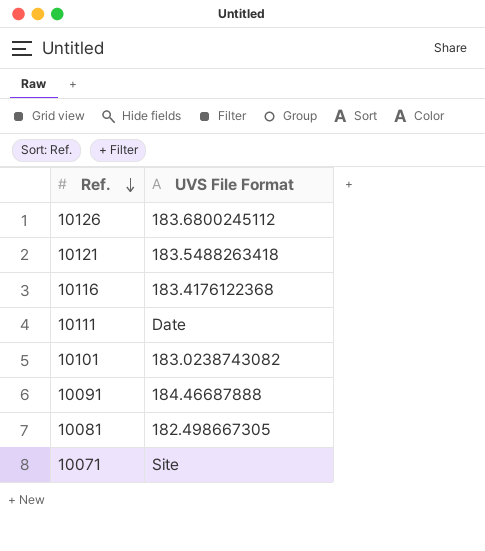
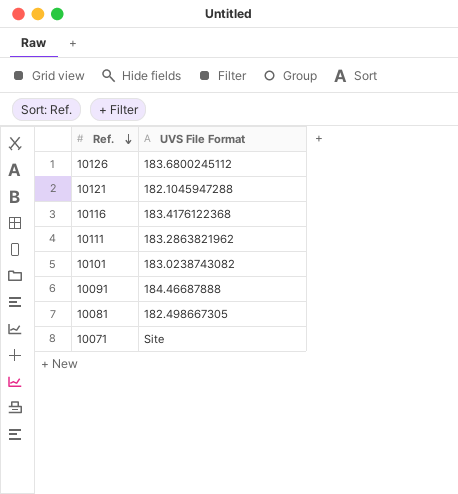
10121 | UVS File Format: 183.5488263418 -> 182.1045947288
10111 | UVS File Format: Date -> 183.2863821962

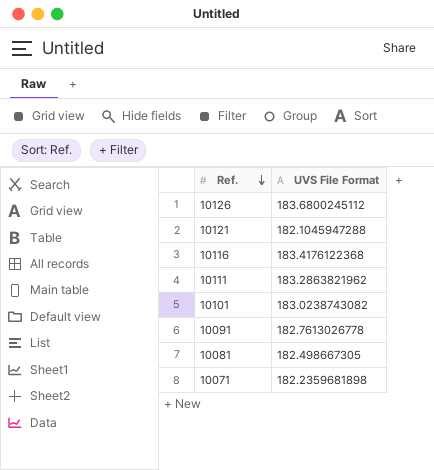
10091 | UVS File Format: 184.46687888 -> 182.7613026778
10071 | UVS File Format: Site -> 182.2359681898

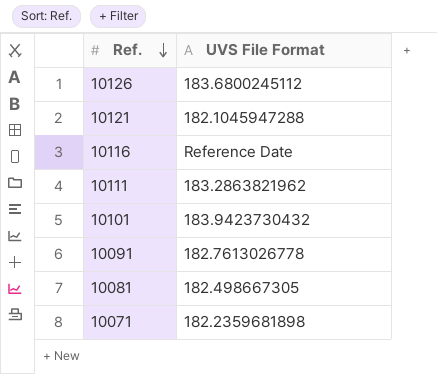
10116 | UVS File Format: 183.4176122368 -> Reference Date
10101 | UVS File Format: 183.0238743082 -> 183.9423730432

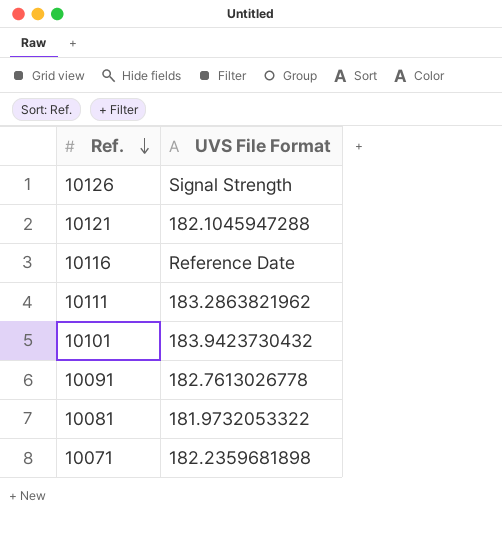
10126 | UVS File Format: 183.6800245112 -> Signal Strength
10081 | UVS File Format: 182.498667305 -> 181.9732053322

